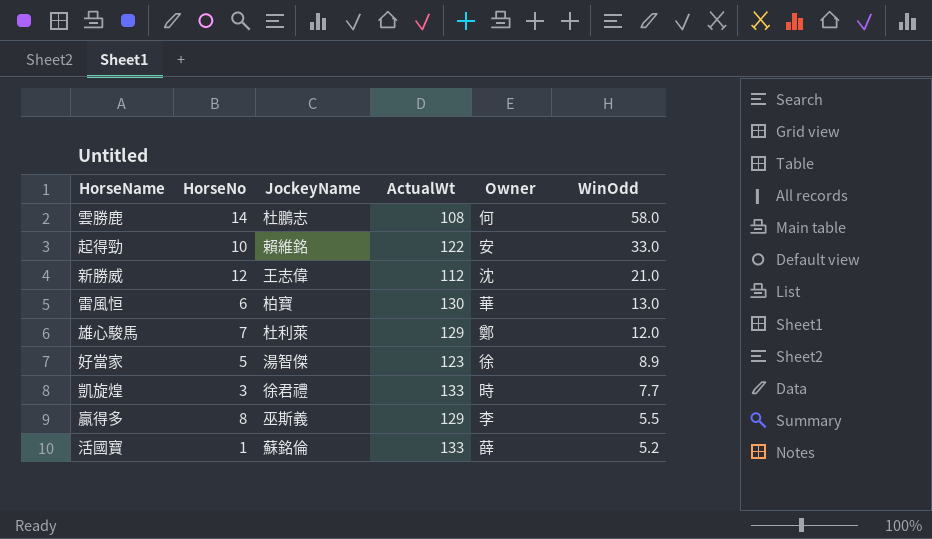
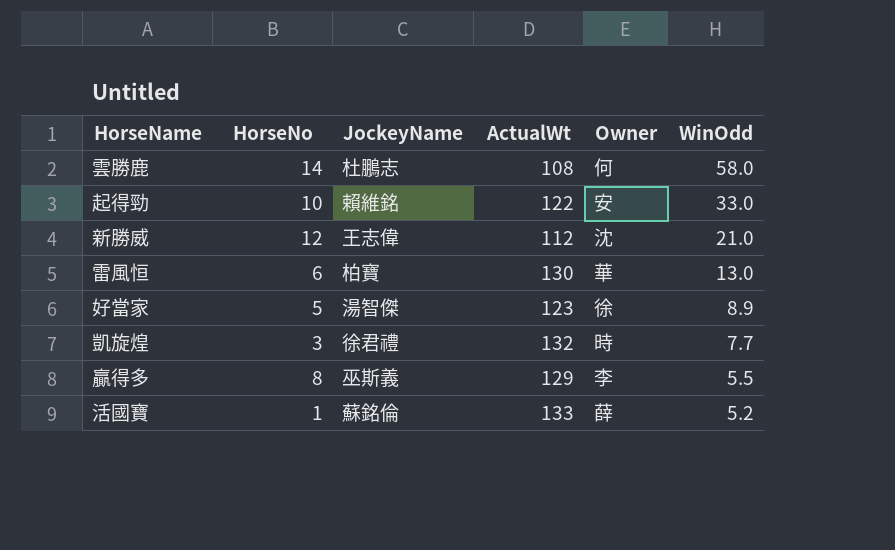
row 雄心駿馬: 7 | 杜利萊 | 129 | 鄭 | 12.0 -> none
凱旋煌 | ActualWt: 133 -> 132

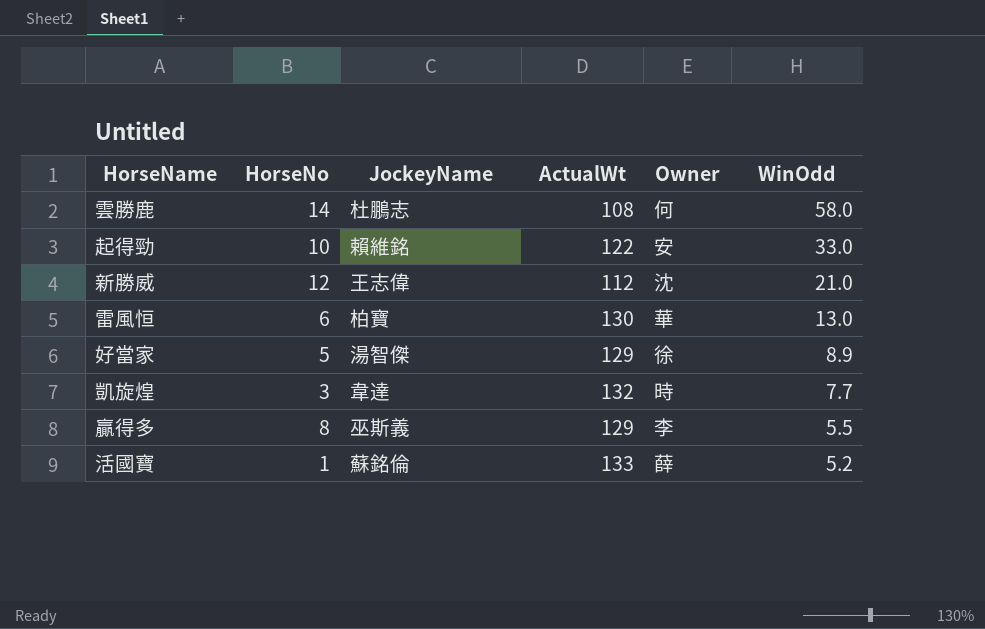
好當家 | ActualWt: 123 -> 129
凱旋煌 | JockeyName: 徐君禮 -> 韋達

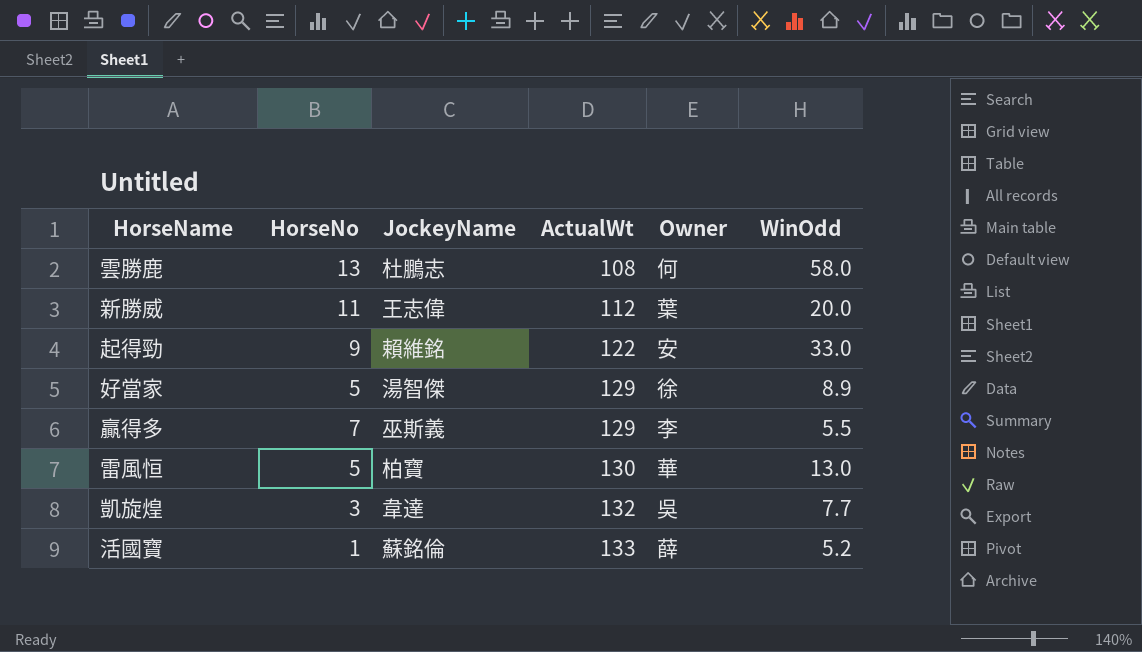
row order: WinOdd descending -> ActualWt ascending
雲勝鹿 | HorseNo: 14 -> 13
新勝威 | HorseNo: 12 -> 11
新勝威 | Owner: 沈 -> 葉
新勝威 | WinOdd: 21.0 -> 20.0
起得勁 | HorseNo: 10 -> 9
贏得多 | HorseNo: 8 -> 7
雷風恒 | HorseNo: 6 -> 5
凱旋煌 | Owner: 時 -> 吳

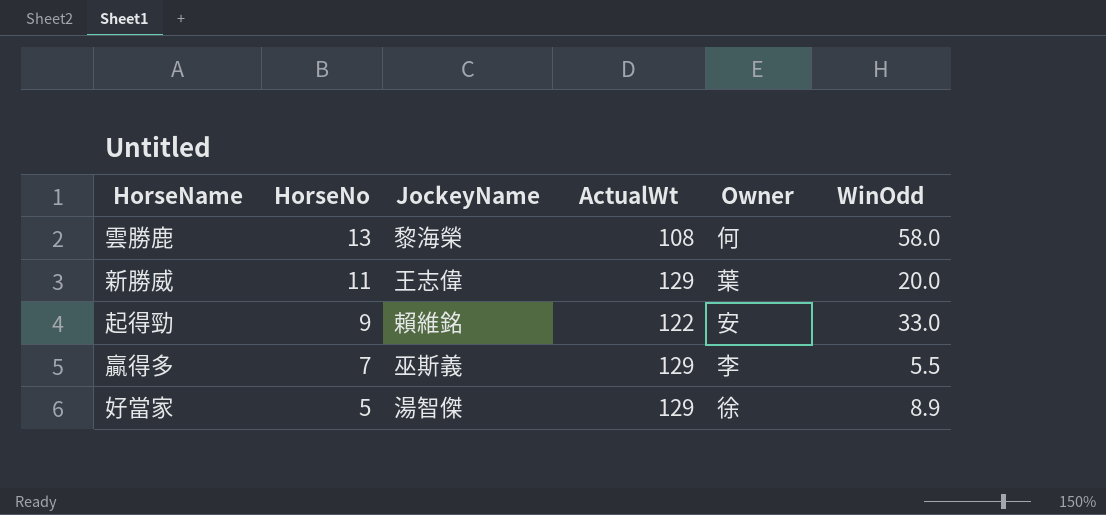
row order: ActualWt ascending -> HorseNo descending
row 雷風恒: 5 | 柏寶 | 130 | 華 | 13.0 -> none
row 凱旋煌: 3 | 韋達 | 132 | 吳 | 7.7 -> none
row 活國寶: 1 | 蘇銘倫 | 133 | 薛 | 5.2 -> none
雲勝鹿 | JockeyName: 杜鵬志 -> 黎海榮
新勝威 | ActualWt: 112 -> 129

